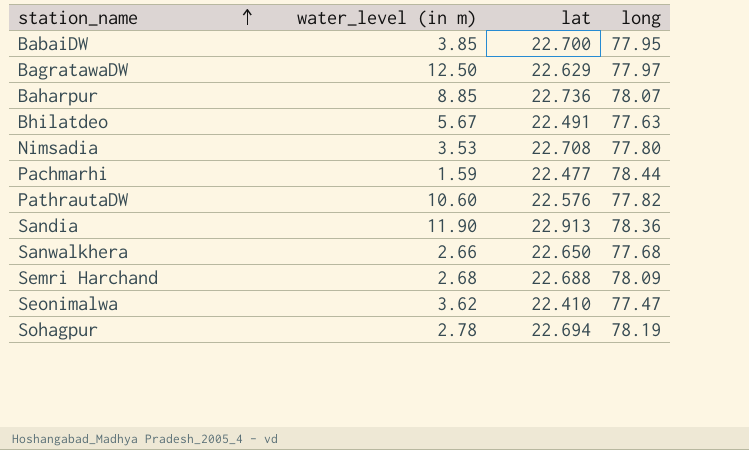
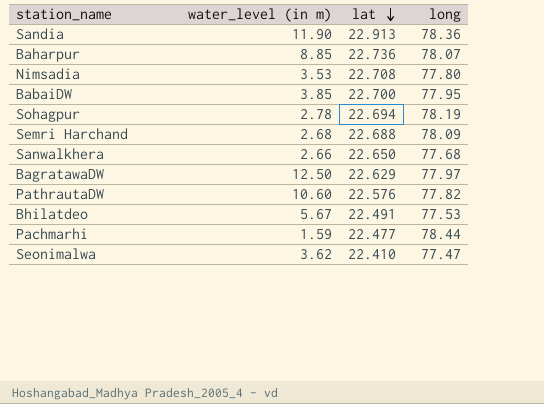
row order: station_name ascending -> lat descending
Bhilatdeo | long: 77.63 -> 77.53

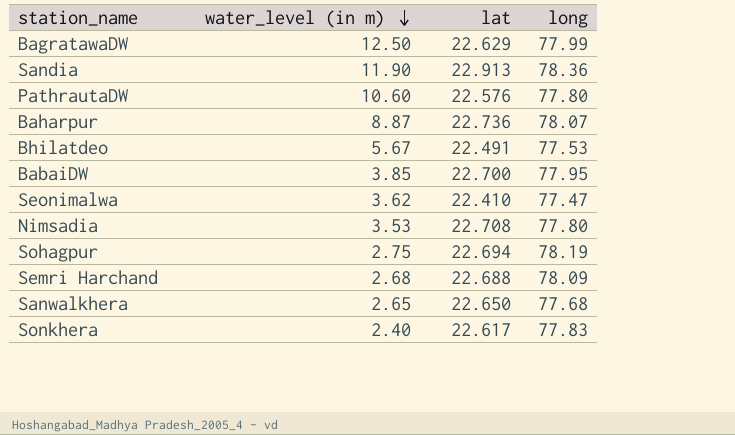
row order: lat descending -> water_level (in m) descending
row Pachmarhi: 1.59 | 22.477 | 78.44 -> none
BagratawaDW | long: 77.97 -> 77.99
PathrautaDW | long: 77.82 -> 77.80
Baharpur | water_level (in m): 8.85 -> 8.87
Sohagpur | water_level (in m): 2.78 -> 2.75
Sanwalkhera | water_level (in m): 2.66 -> 2.65
row Sonkhera: none -> 2.40 | 22.617 | 77.83

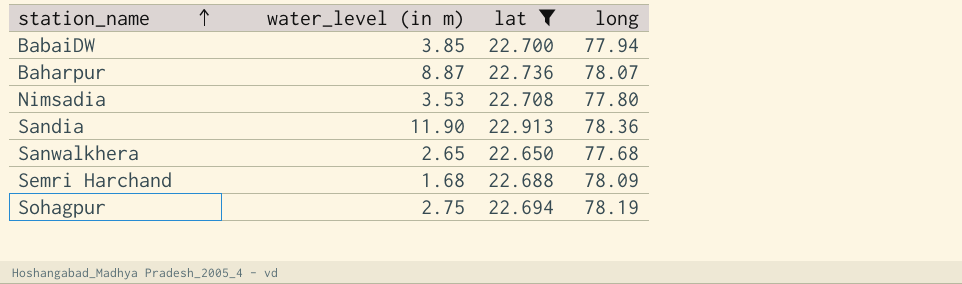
filter: none -> lat >= 22.650
row order: water_level (in m) descending -> station_name ascending
BabaiDW | long: 77.95 -> 77.94
Semri Harchand | water_level (in m): 2.68 -> 1.68

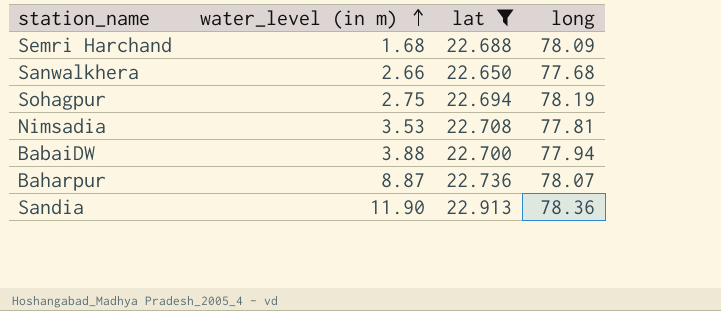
row order: station_name ascending -> water_level (in m) ascending
Sanwalkhera | water_level (in m): 2.65 -> 2.66
Nimsadia | long: 77.80 -> 77.81
BabaiDW | water_level (in m): 3.85 -> 3.88

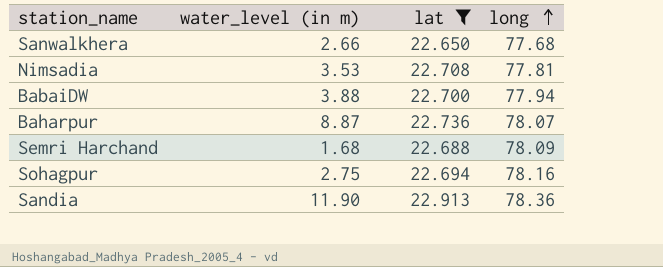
row order: water_level (in m) ascending -> long ascending
Sohagpur | long: 78.19 -> 78.16

